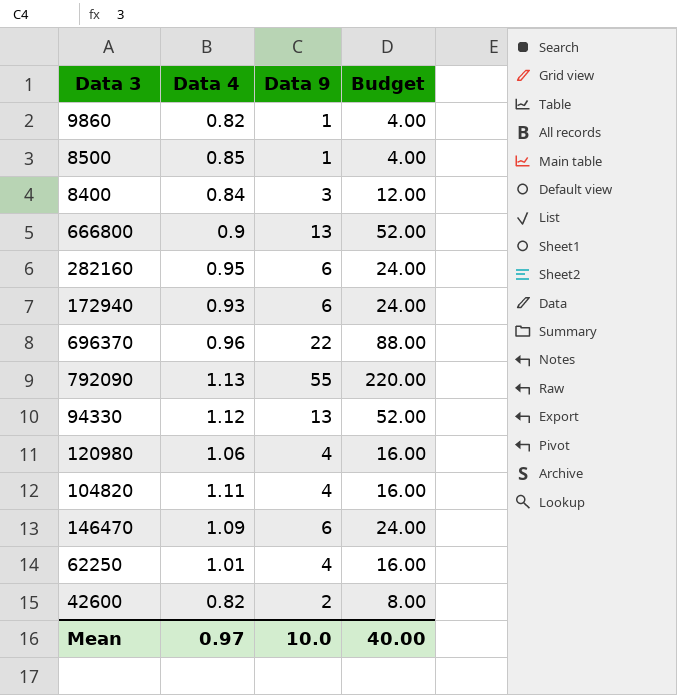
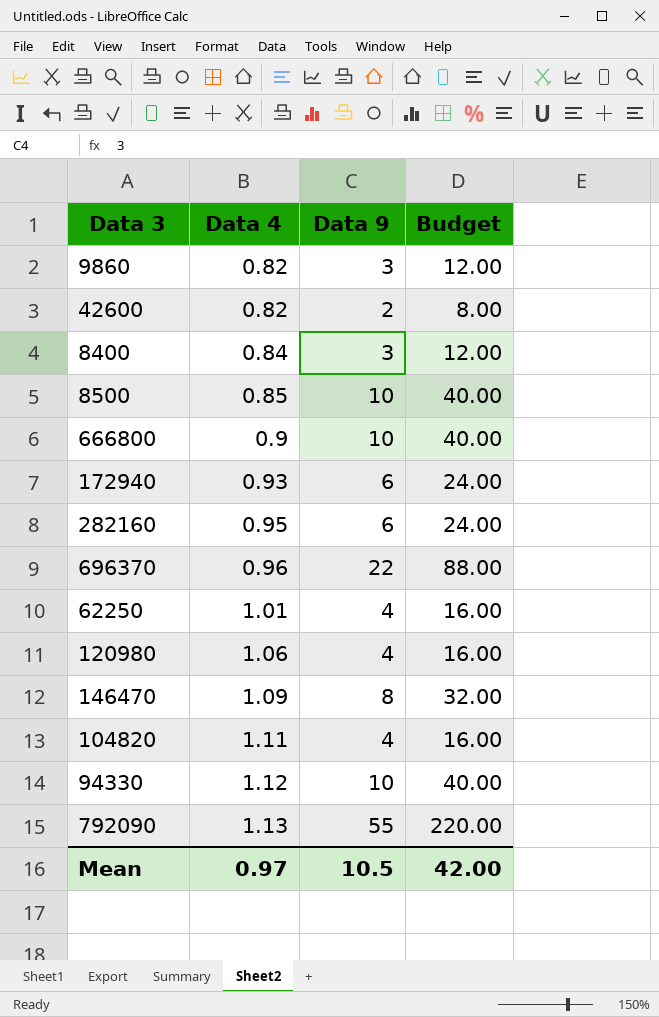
row order: none -> Data 4 ascending
9860 | Data 9: 1 -> 3
9860 | Budget: 4.00 -> 12.00
8500 | Data 9: 1 -> 10
8500 | Budget: 4.00 -> 40.00
666800 | Data 9: 13 -> 10
666800 | Budget: 52.00 -> 40.00
146470 | Data 9: 6 -> 8
146470 | Budget: 24.00 -> 32.00
94330 | Data 9: 13 -> 10
94330 | Budget: 52.00 -> 40.00
Mean | Data 9: 10.0 -> 10.5
Mean | Budget: 40.00 -> 42.00

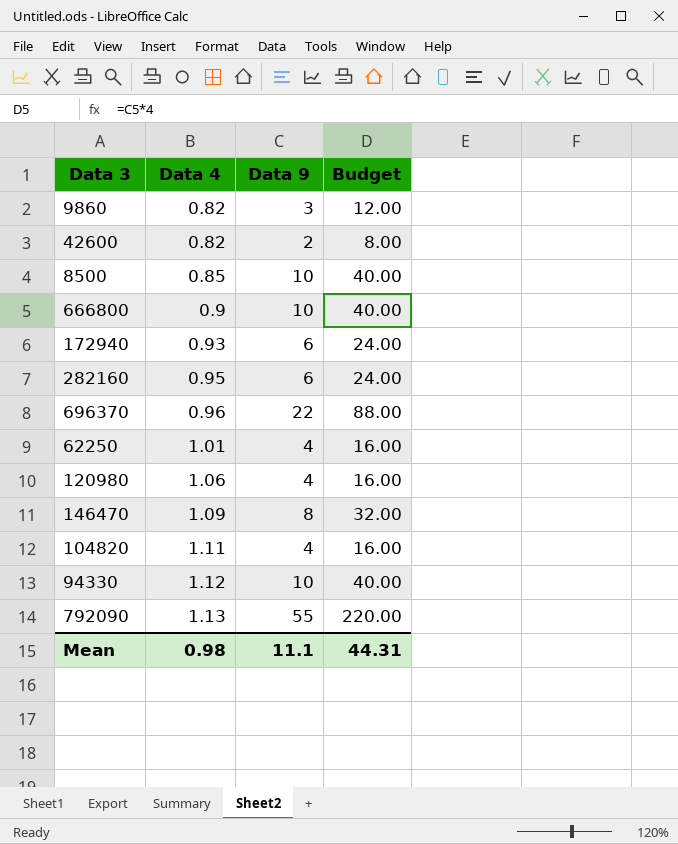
row 8400: 0.84 | 3 | 12.00 -> none
Mean | Data 4: 0.97 -> 0.98
Mean | Data 9: 10.5 -> 11.1
Mean | Budget: 42.00 -> 44.31

